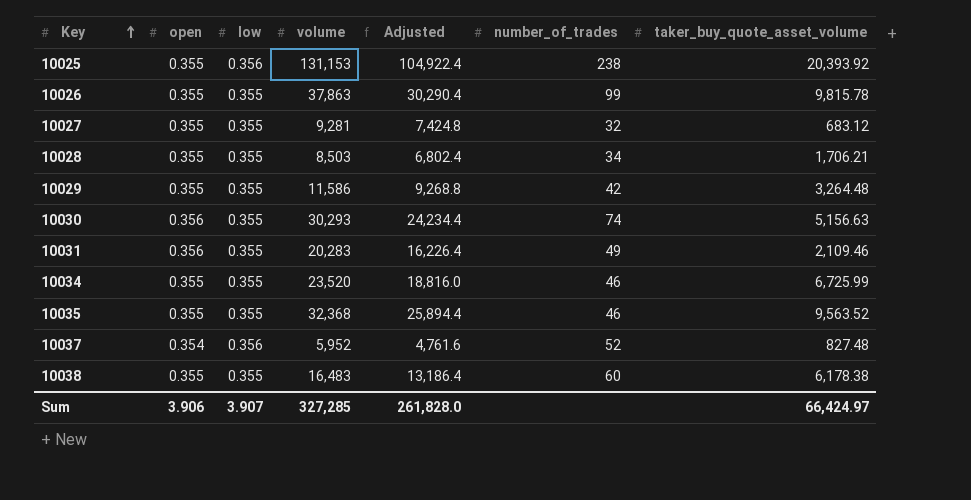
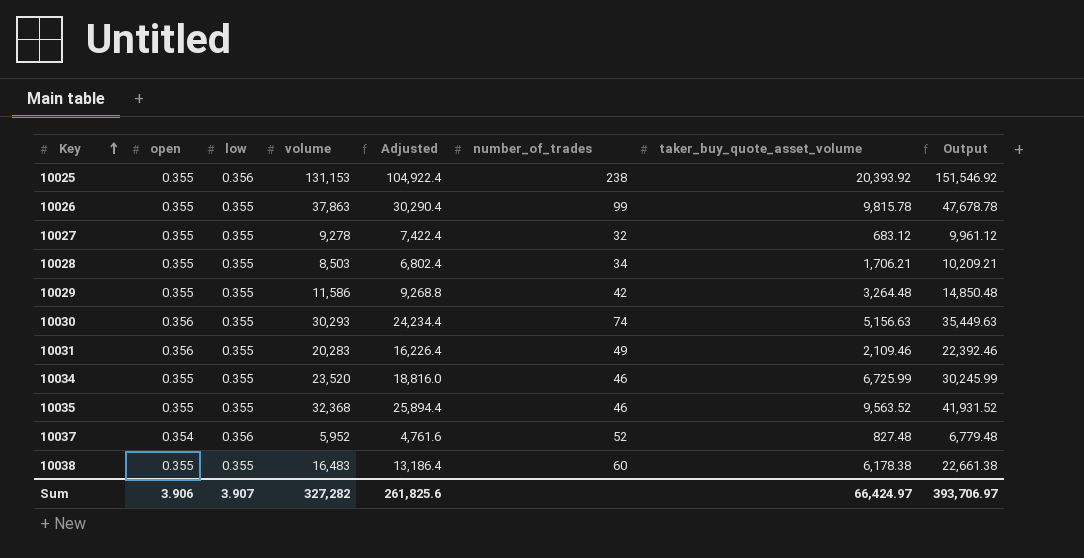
column Output | formula: none -> [volume] + [taker_buy_quote_asset_volume]
10027 | volume: 9,281 -> 9,278
10027 | Adjusted: 7,424.8 -> 7,422.4
Sum | volume: 327,285 -> 327,282
Sum | Adjusted: 261,828.0 -> 261,825.6

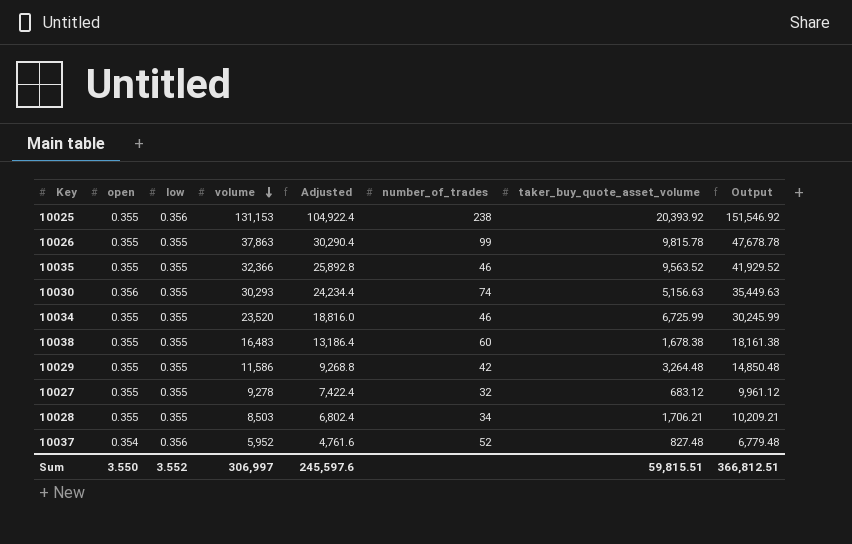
row order: Key ascending -> volume descending
row 10031: 0.356 | 0.355 | 20,283 | 16,226.4 | 49 | 2,109.46 | 22,392.46 -> none
10035 | volume: 32,368 -> 32,366
10035 | Adjusted: 25,894.4 -> 25,892.8
10035 | Output: 41,931.52 -> 41,929.52
10038 | taker_buy_quote_asset_volume: 6,178.38 -> 1,678.38
10038 | Output: 22,661.38 -> 18,161.38
Sum | open: 3.906 -> 3.550
Sum | low: 3.907 -> 3.552
Sum | volume: 327,282 -> 306,997
Sum | Adjusted: 261,825.6 -> 245,597.6
Sum | taker_buy_quote_asset_volume: 66,424.97 -> 59,815.51
Sum | Output: 393,706.97 -> 366,812.51

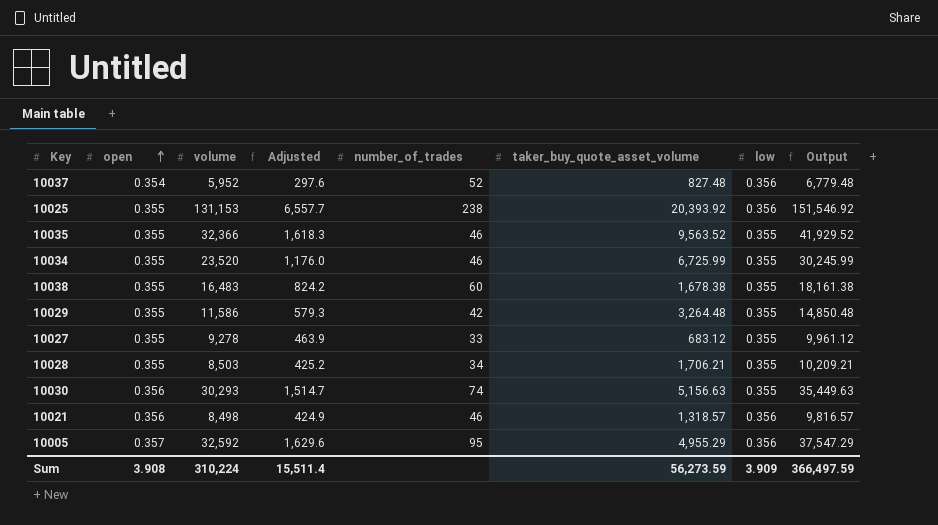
row order: volume descending -> open ascending
column Adjusted | formula: [volume] * 0.8 -> [volume] * 0.05
column low | position: 3 -> 7
row 10026: 0.355 | 0.355 | 37,863 | 30,290.4 | 99 | 9,815.78 | 47,678.78 -> none
10027 | number_of_trades: 32 -> 33
row 10021: none -> 0.356 | 8,498 | 424.9 | 46 | 1,318.57 | 0.356 | 9,816.57
row 10005: none -> 0.357 | 32,592 | 1,629.6 | 95 | 4,955.29 | 0.356 | 37,547.29
Sum | open: 3.550 -> 3.908
Sum | volume: 306,997 -> 310,224
Sum | Adjusted: 245,597.6 -> 15,511.4
Sum | taker_buy_quote_asset_volume: 59,815.51 -> 56,273.59
Sum | low: 3.552 -> 3.909
Sum | Output: 366,812.51 -> 366,497.59

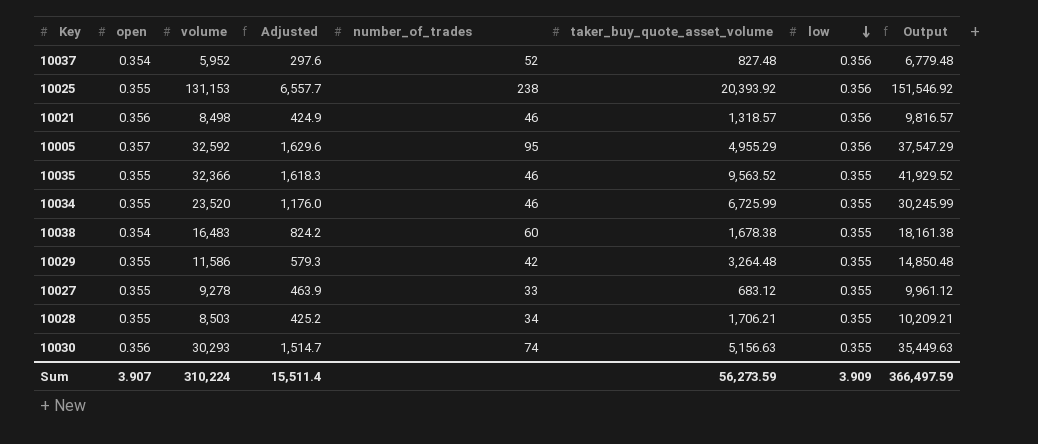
row order: open ascending -> low descending
10038 | open: 0.355 -> 0.354
Sum | open: 3.908 -> 3.907

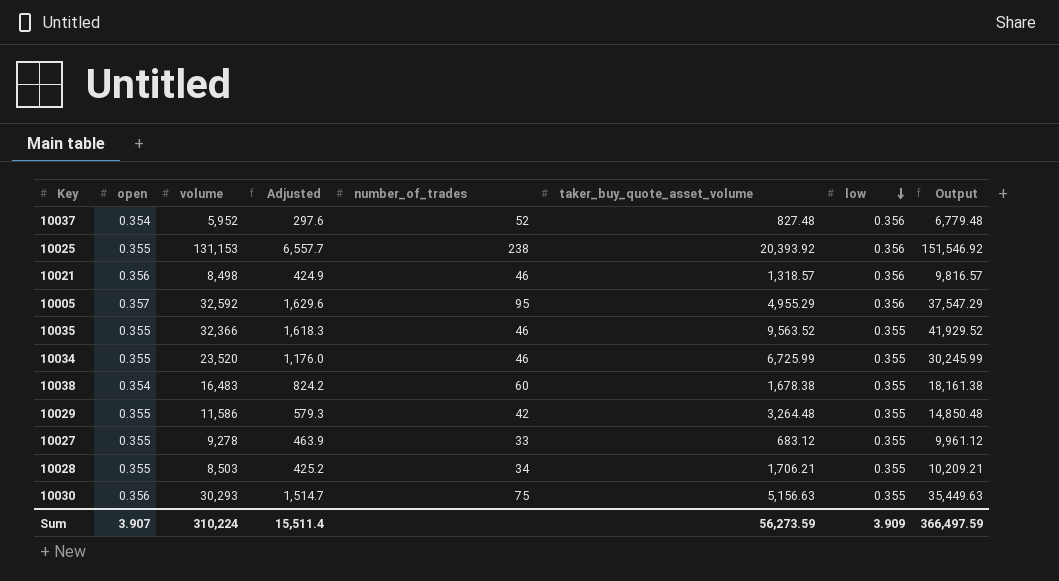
10030 | number_of_trades: 74 -> 75

